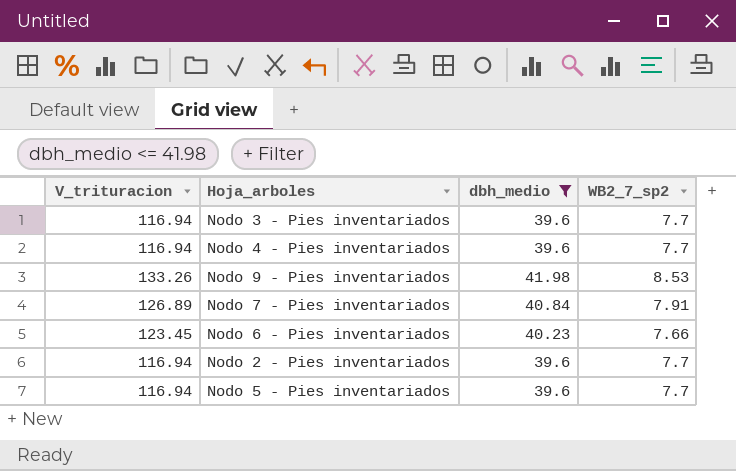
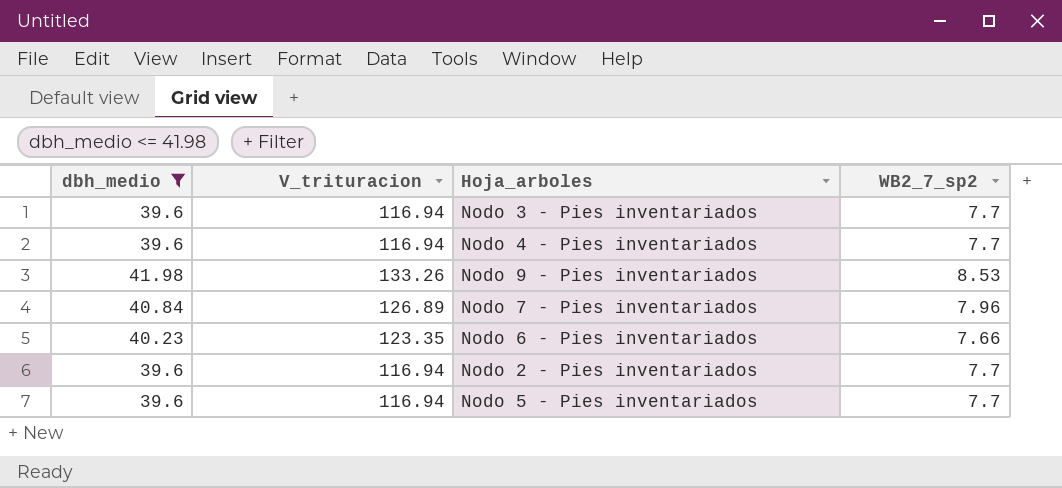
column dbh_medio | position: 3 -> 1
Nodo 7 - Pies inventariados | WB2_7_sp2: 7.91 -> 7.96
Nodo 6 - Pies inventariados | V_trituracion: 123.45 -> 123.35

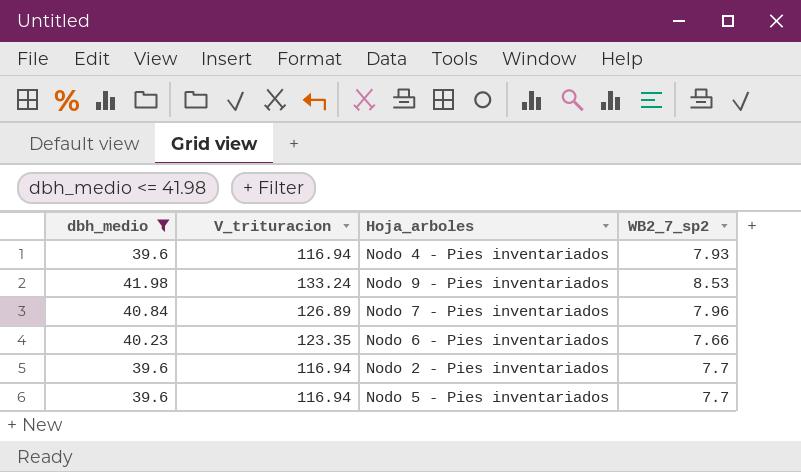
row Nodo 3 - Pies inventariados: 39.6 | 116.94 | 7.7 -> none
Nodo 4 - Pies inventariados | WB2_7_sp2: 7.7 -> 7.93
Nodo 9 - Pies inventariados | V_trituracion: 133.26 -> 133.24

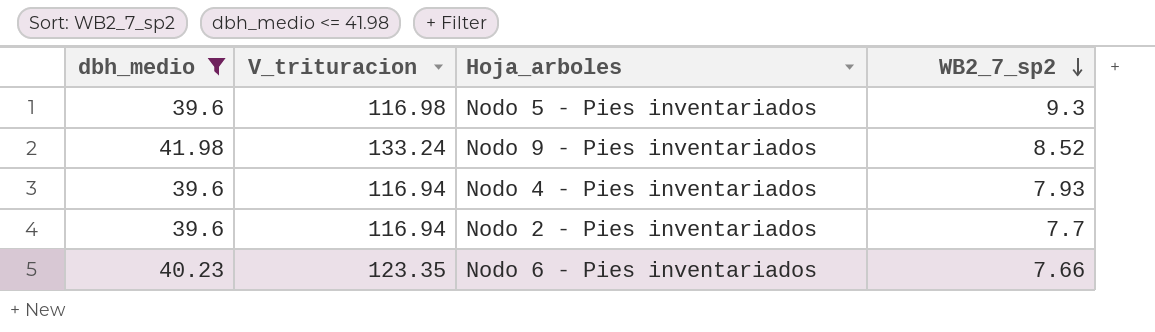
row order: none -> WB2_7_sp2 descending
row Nodo 7 - Pies inventariados: 40.84 | 126.89 | 7.96 -> none
Nodo 5 - Pies inventariados | V_trituracion: 116.94 -> 116.98
Nodo 5 - Pies inventariados | WB2_7_sp2: 7.7 -> 9.3
Nodo 9 - Pies inventariados | WB2_7_sp2: 8.53 -> 8.52

